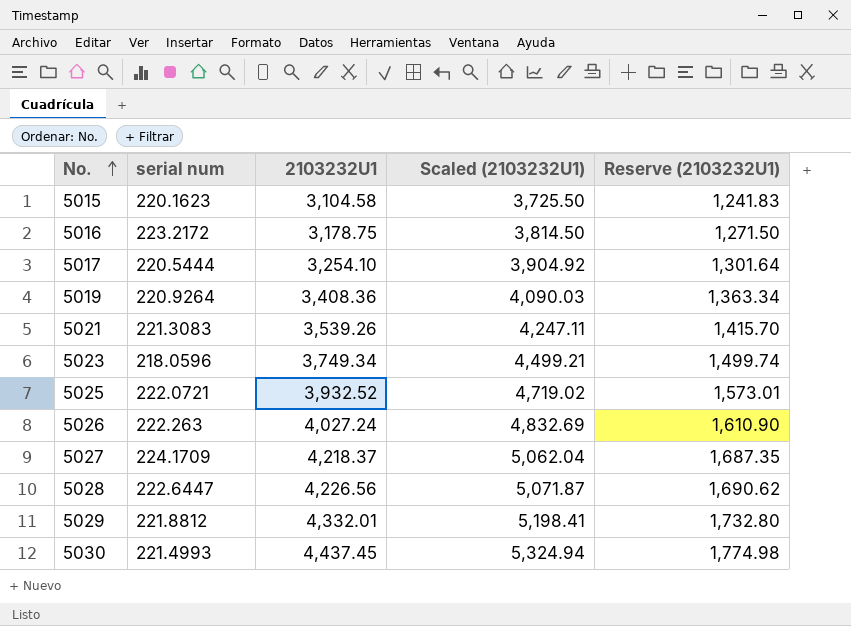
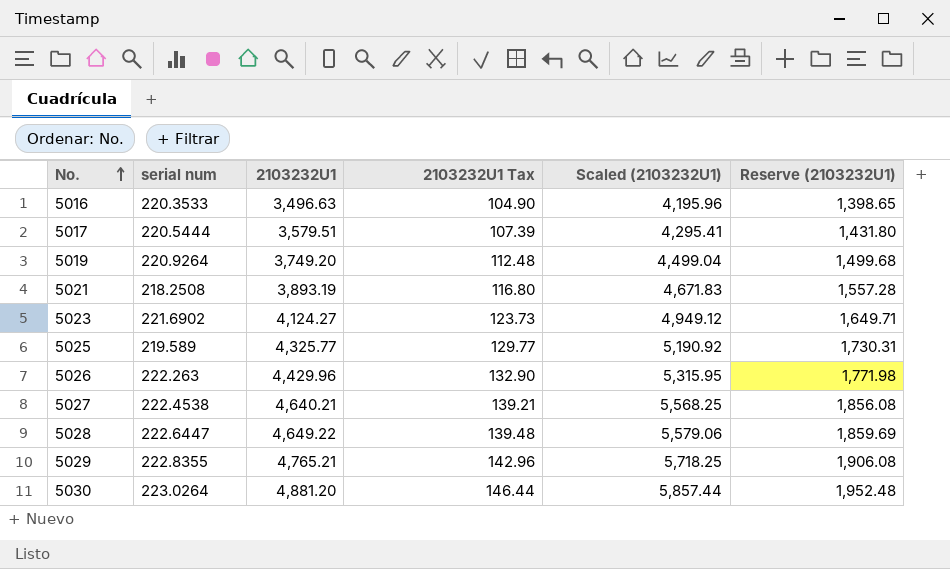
column 2103232U1 Tax | formula: none -> [2103232U1] * 0.03
row 5015: 220.1623 | 3,104.58 | 3,725.50 | 1,241.83 -> none
5016 | serial num: 223.2172 -> 220.3533
5016 | 2103232U1: 3,178.75 -> 3,496.63
5016 | Scaled (2103232U1): 3,814.50 -> 4,195.96
5016 | Reserve (2103232U1): 1,271.50 -> 1,398.65
5017 | 2103232U1: 3,254.10 -> 3,579.51
5017 | Scaled (2103232U1): 3,904.92 -> 4,295.41
5017 | Reserve (2103232U1): 1,301.64 -> 1,431.80
5019 | 2103232U1: 3,408.36 -> 3,749.20
5019 | Scaled (2103232U1): 4,090.03 -> 4,499.04
5019 | Reserve (2103232U1): 1,363.34 -> 1,499.68
5021 | serial num: 221.3083 -> 218.2508
5021 | 2103232U1: 3,539.26 -> 3,893.19
5021 | Scaled (2103232U1): 4,247.11 -> 4,671.83
5021 | Reserve (2103232U1): 1,415.70 -> 1,557.28
5023 | serial num: 218.0596 -> 221.6902
5023 | 2103232U1: 3,749.34 -> 4,124.27
5023 | Scaled (2103232U1): 4,499.21 -> 4,949.12
5023 | Reserve (2103232U1): 1,499.74 -> 1,649.71
5025 | serial num: 222.0721 -> 219.589
5025 | 2103232U1: 3,932.52 -> 4,325.77
5025 | Scaled (2103232U1): 4,719.02 -> 5,190.92
5025 | Reserve (2103232U1): 1,573.01 -> 1,730.31
5026 | 2103232U1: 4,027.24 -> 4,429.96
5026 | Scaled (2103232U1): 4,832.69 -> 5,315.95
5026 | Reserve (2103232U1): 1,610.90 -> 1,771.98
5027 | serial num: 224.1709 -> 222.4538
5027 | 2103232U1: 4,218.37 -> 4,640.21
5027 | Scaled (2103232U1): 5,062.04 -> 5,568.25
5027 | Reserve (2103232U1): 1,687.35 -> 1,856.08
5028 | 2103232U1: 4,226.56 -> 4,649.22
5028 | Scaled (2103232U1): 5,071.87 -> 5,579.06
5028 | Reserve (2103232U1): 1,690.62 -> 1,859.69
5029 | serial num: 221.8812 -> 222.8355
5029 | 2103232U1: 4,332.01 -> 4,765.21
5029 | Scaled (2103232U1): 5,198.41 -> 5,718.25
5029 | Reserve (2103232U1): 1,732.80 -> 1,906.08
5030 | serial num: 221.4993 -> 223.0264
5030 | 2103232U1: 4,437.45 -> 4,881.20
5030 | Scaled (2103232U1): 5,324.94 -> 5,857.44
5030 | Reserve (2103232U1): 1,774.98 -> 1,952.48

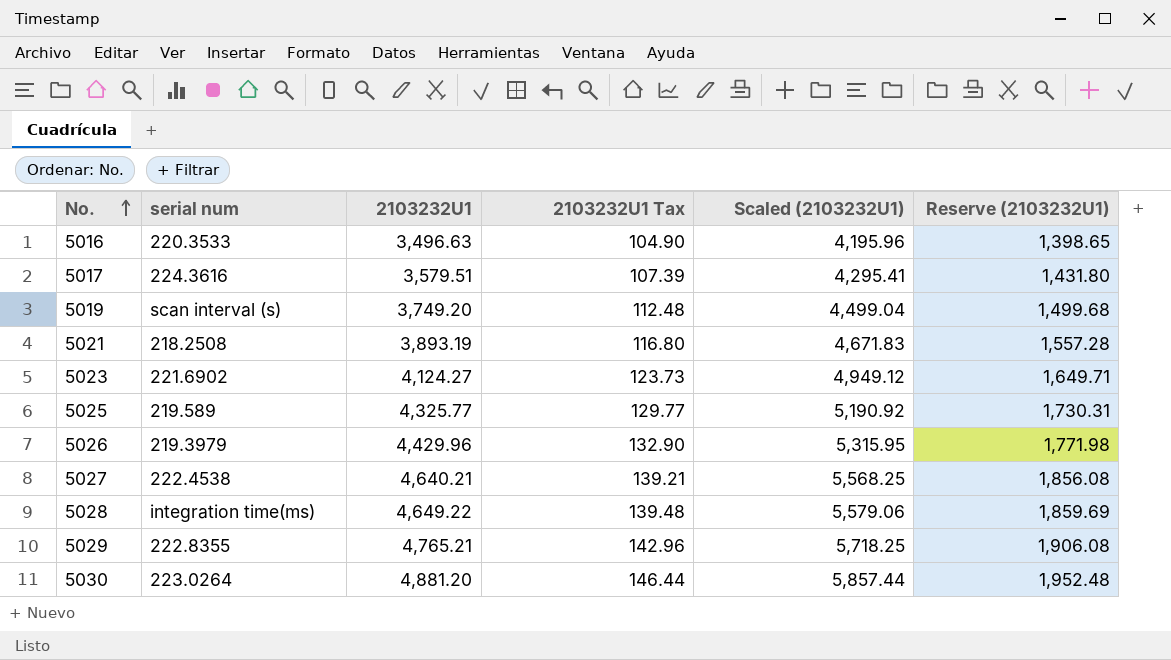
5017 | serial num: 220.5444 -> 224.3616
5019 | serial num: 220.9264 -> scan interval (s)
5026 | serial num: 222.263 -> 219.3979
5028 | serial num: 222.6447 -> integration time(ms)

